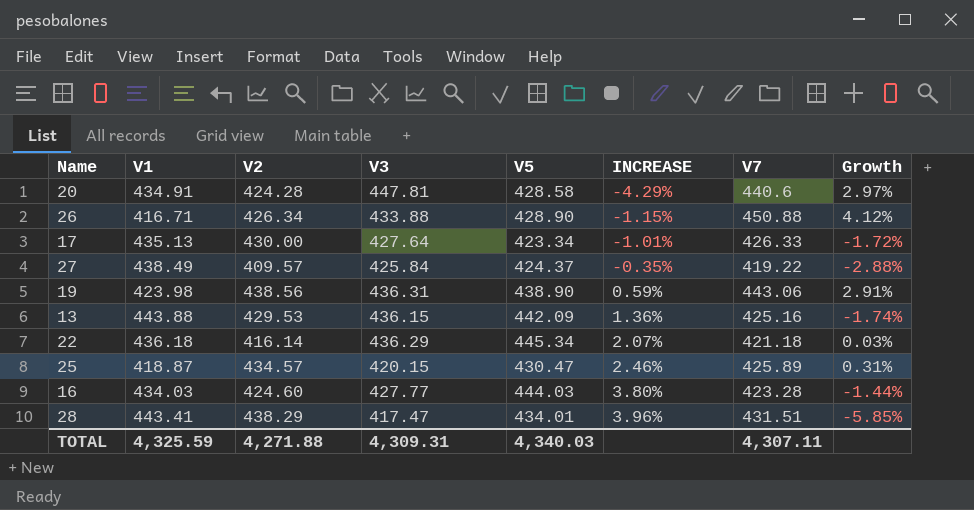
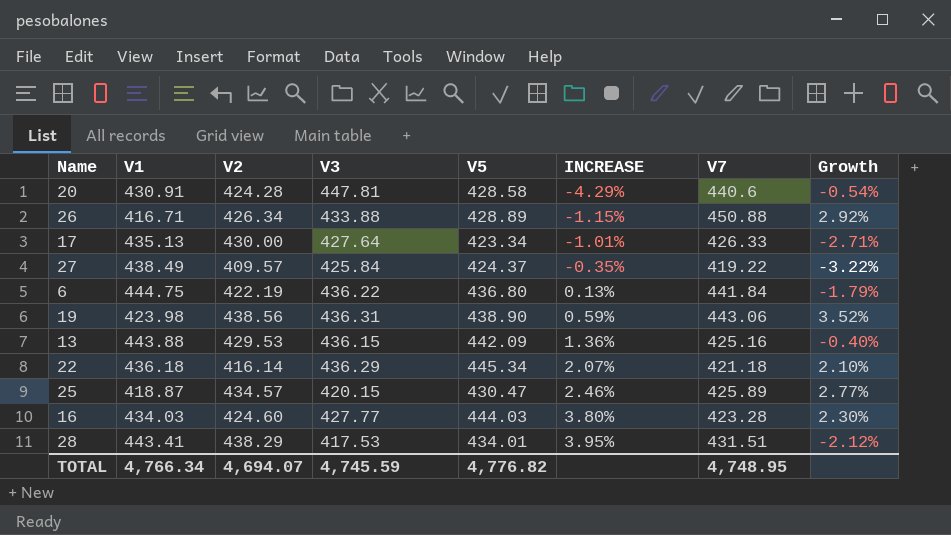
column Growth | formula: ([V3] - [V1]) / [V1] -> ([V5] - [V1]) / [V1]
20 | V1: 434.91 -> 430.91
26 | V5: 428.90 -> 428.89
row 6: none -> 444.75 | 422.19 | 436.22 | 436.80 | 0.13% | 441.84 | -1.79%
28 | V3: 417.47 -> 417.53
28 | INCREASE: 3.96% -> 3.95%
TOTAL | V1: 4,325.59 -> 4,766.34
TOTAL | V2: 4,271.88 -> 4,694.07
TOTAL | V3: 4,309.31 -> 4,745.59
TOTAL | V5: 4,340.03 -> 4,776.82
TOTAL | V7: 4,307.11 -> 4,748.95

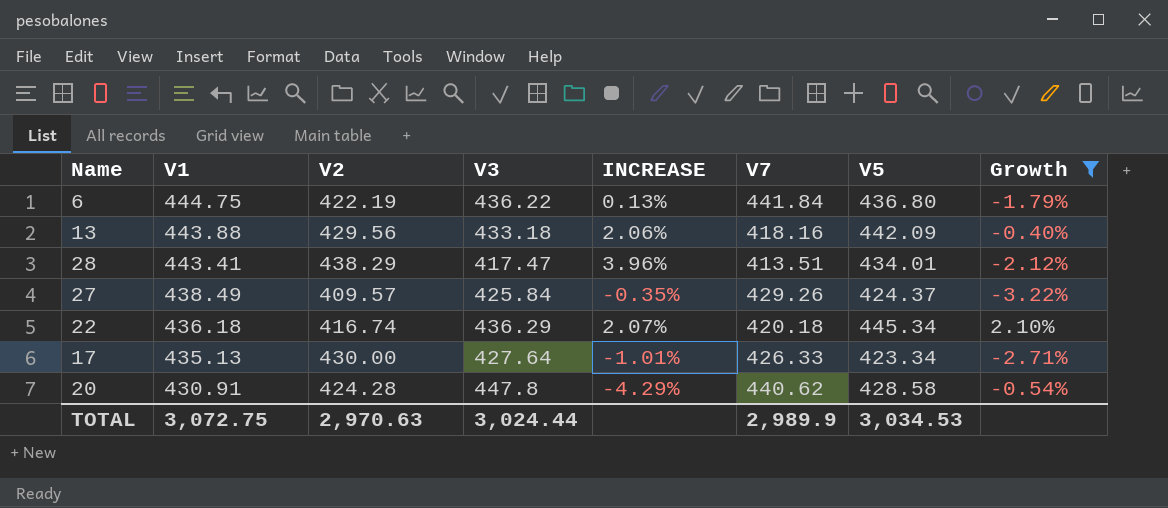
filter: none -> Growth <= 2.10%
row order: INCREASE ascending -> V1 descending
column V5 | position: 5 -> 7
13 | V2: 429.53 -> 429.56
13 | V3: 436.15 -> 433.18
13 | INCREASE: 1.36% -> 2.06%
13 | V7: 425.16 -> 418.16
28 | V3: 417.53 -> 417.47
28 | INCREASE: 3.95% -> 3.96%
28 | V7: 431.51 -> 413.51
27 | V7: 419.22 -> 429.26
22 | V2: 416.14 -> 416.74
22 | V7: 421.18 -> 420.18
20 | V3: 447.81 -> 447.8
20 | V7: 440.6 -> 440.62
TOTAL | V1: 4,766.34 -> 3,072.75
TOTAL | V2: 4,694.07 -> 2,970.63
TOTAL | V3: 4,745.59 -> 3,024.44
TOTAL | V7: 4,748.95 -> 2,989.9
TOTAL | V5: 4,776.82 -> 3,034.53

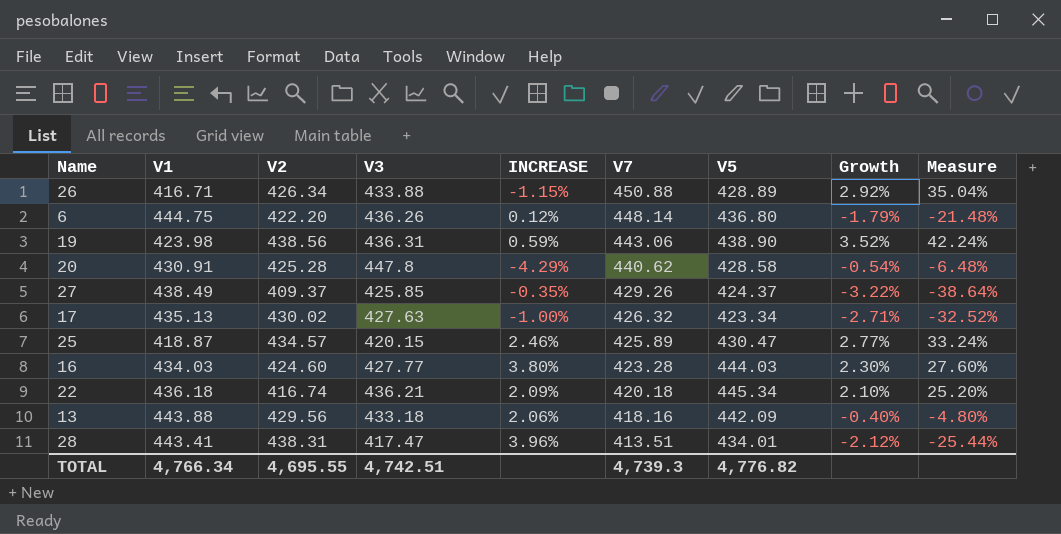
filter: Growth <= 2.10% -> none
row order: V1 descending -> V7 descending
column Measure | formula: none -> [Growth] * 12
6 | V2: 422.19 -> 422.20
6 | V3: 436.22 -> 436.26
6 | INCREASE: 0.13% -> 0.12%
6 | V7: 441.84 -> 448.14
20 | V2: 424.28 -> 425.28
27 | V2: 409.57 -> 409.37
27 | V3: 425.84 -> 425.85
17 | V2: 430.00 -> 430.02
17 | V3: 427.64 -> 427.63
17 | INCREASE: -1.01% -> -1.00%
17 | V7: 426.33 -> 426.32
22 | V3: 436.29 -> 436.21
22 | INCREASE: 2.07% -> 2.09%
28 | V2: 438.29 -> 438.31
TOTAL | V1: 3,072.75 -> 4,766.34
TOTAL | V2: 2,970.63 -> 4,695.55
TOTAL | V3: 3,024.44 -> 4,742.51
TOTAL | V7: 2,989.9 -> 4,739.3
TOTAL | V5: 3,034.53 -> 4,776.82

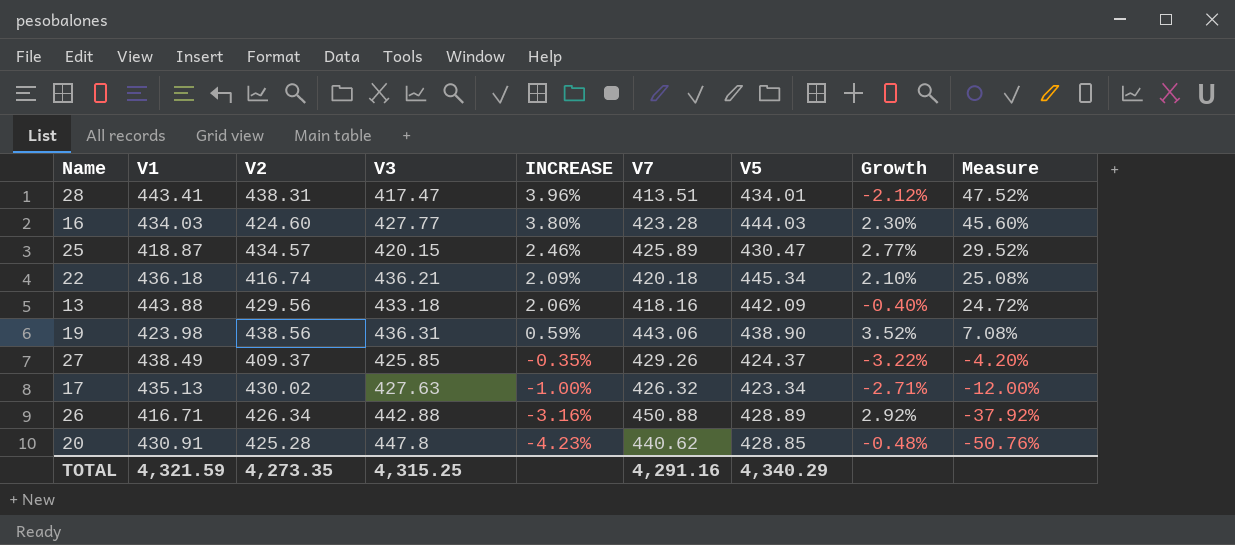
row order: V7 descending -> INCREASE descending
column Measure | formula: [Growth] * 12 -> [INCREASE] * 12
row 6: 444.75 | 422.20 | 436.26 | 0.12% | 448.14 | 436.80 | -1.79% | -21.48% -> none
26 | V3: 433.88 -> 442.88
26 | INCREASE: -1.15% -> -3.16%
20 | INCREASE: -4.29% -> -4.23%
20 | V5: 428.58 -> 428.85
20 | Growth: -0.54% -> -0.48%
TOTAL | V1: 4,766.34 -> 4,321.59
TOTAL | V2: 4,695.55 -> 4,273.35
TOTAL | V3: 4,742.51 -> 4,315.25
TOTAL | V7: 4,739.3 -> 4,291.16
TOTAL | V5: 4,776.82 -> 4,340.29

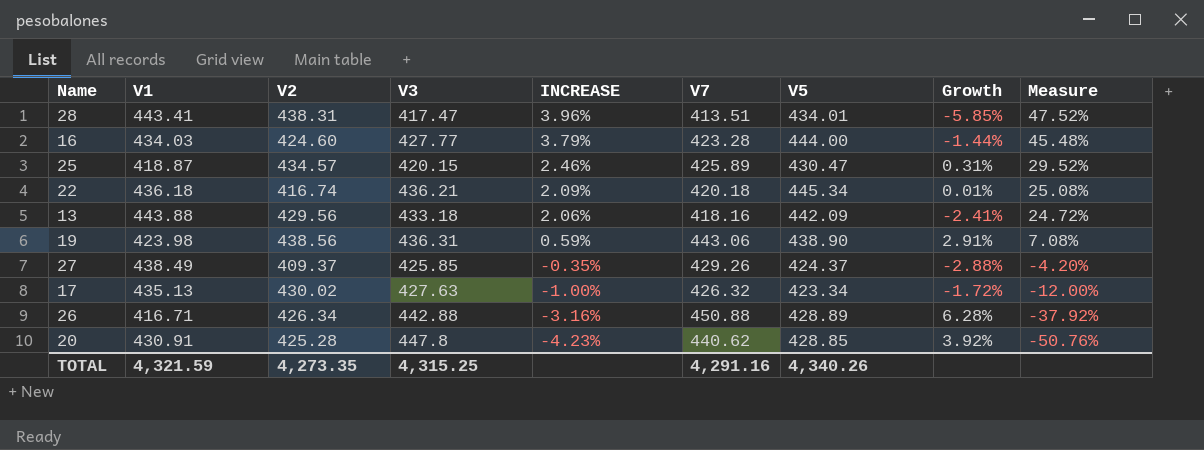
column Growth | formula: ([V5] - [V1]) / [V1] -> ([V3] - [V1]) / [V1]
16 | INCREASE: 3.80% -> 3.79%
16 | V5: 444.03 -> 444.00
16 | Measure: 45.60% -> 45.48%
TOTAL | V5: 4,340.29 -> 4,340.26

